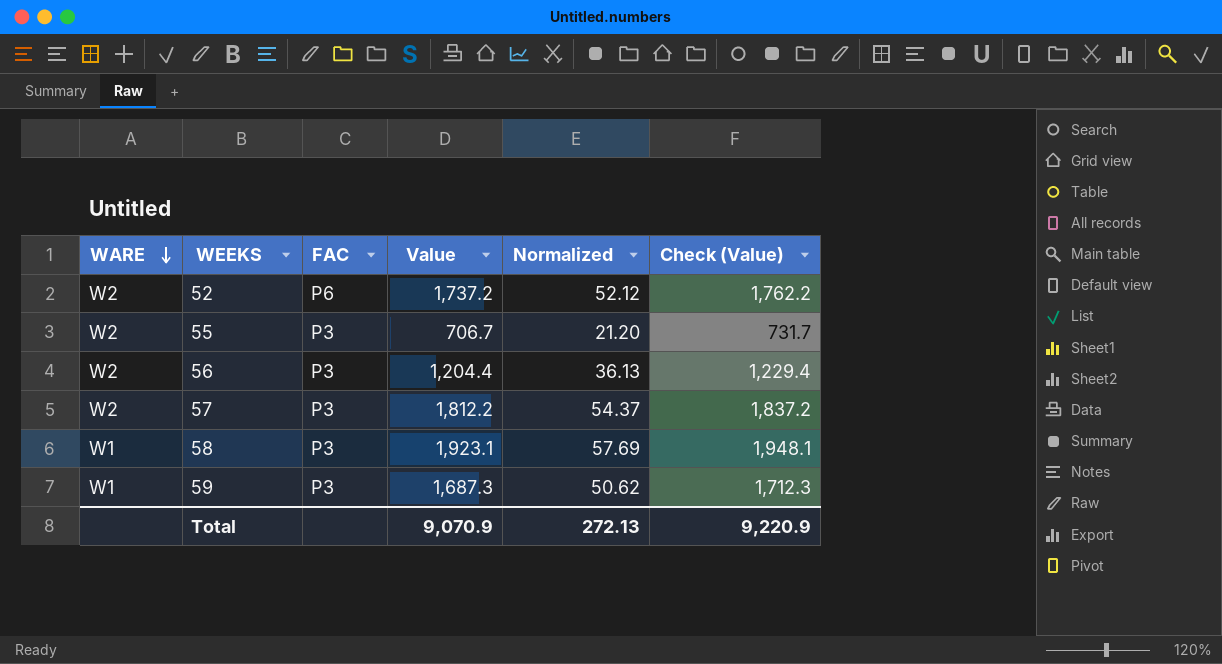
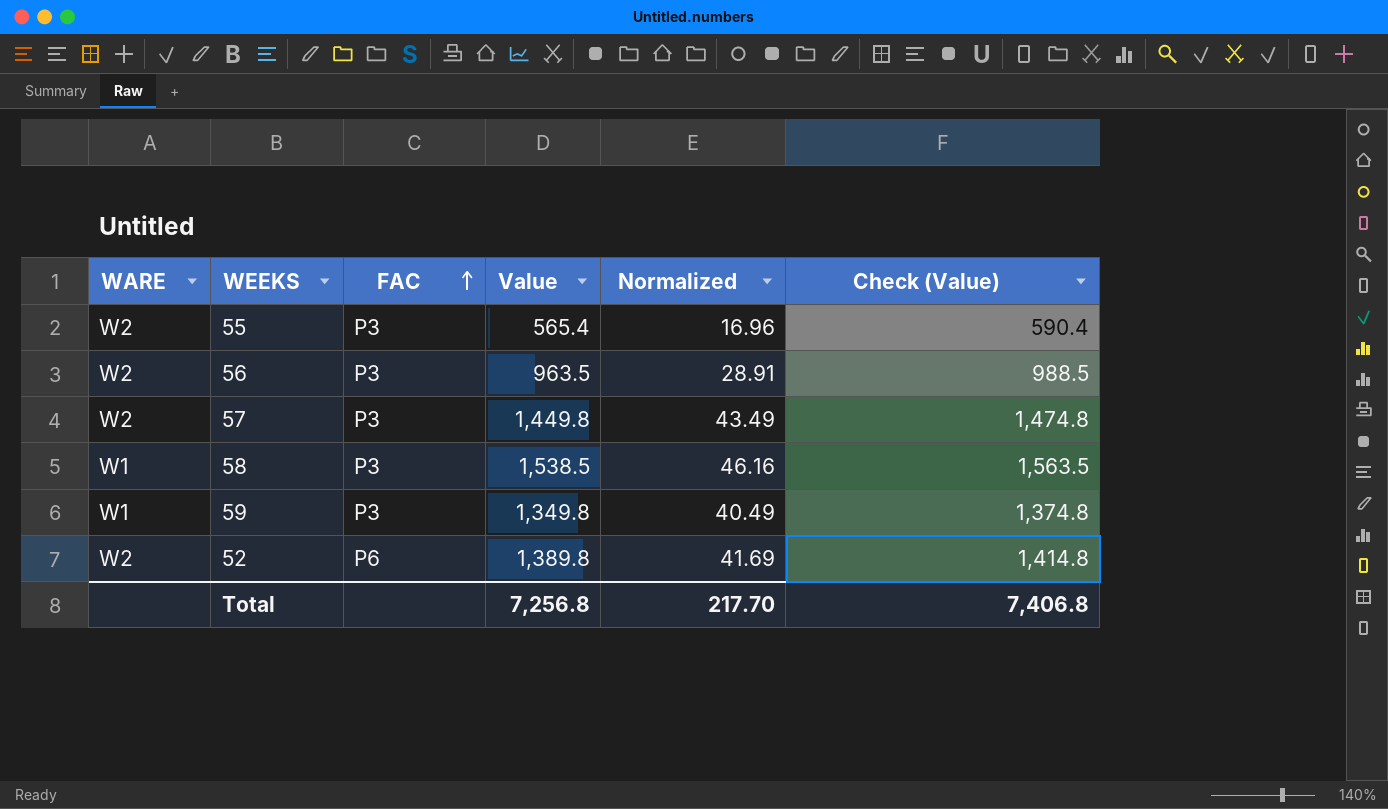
row order: WARE descending -> FAC ascending
55 | Value: 706.7 -> 565.4
55 | Normalized: 21.20 -> 16.96
55 | Check (Value): 731.7 -> 590.4
56 | Value: 1,204.4 -> 963.5
56 | Normalized: 36.13 -> 28.91
56 | Check (Value): 1,229.4 -> 988.5
57 | Value: 1,812.2 -> 1,449.8
57 | Normalized: 54.37 -> 43.49
57 | Check (Value): 1,837.2 -> 1,474.8
58 | Value: 1,923.1 -> 1,538.5
58 | Normalized: 57.69 -> 46.16
58 | Check (Value): 1,948.1 -> 1,563.5
59 | Value: 1,687.3 -> 1,349.8
59 | Normalized: 50.62 -> 40.49
59 | Check (Value): 1,712.3 -> 1,374.8
52 | Value: 1,737.2 -> 1,389.8
52 | Normalized: 52.12 -> 41.69
52 | Check (Value): 1,762.2 -> 1,414.8
Total | Value: 9,070.9 -> 7,256.8
Total | Normalized: 272.13 -> 217.70
Total | Check (Value): 9,220.9 -> 7,406.8

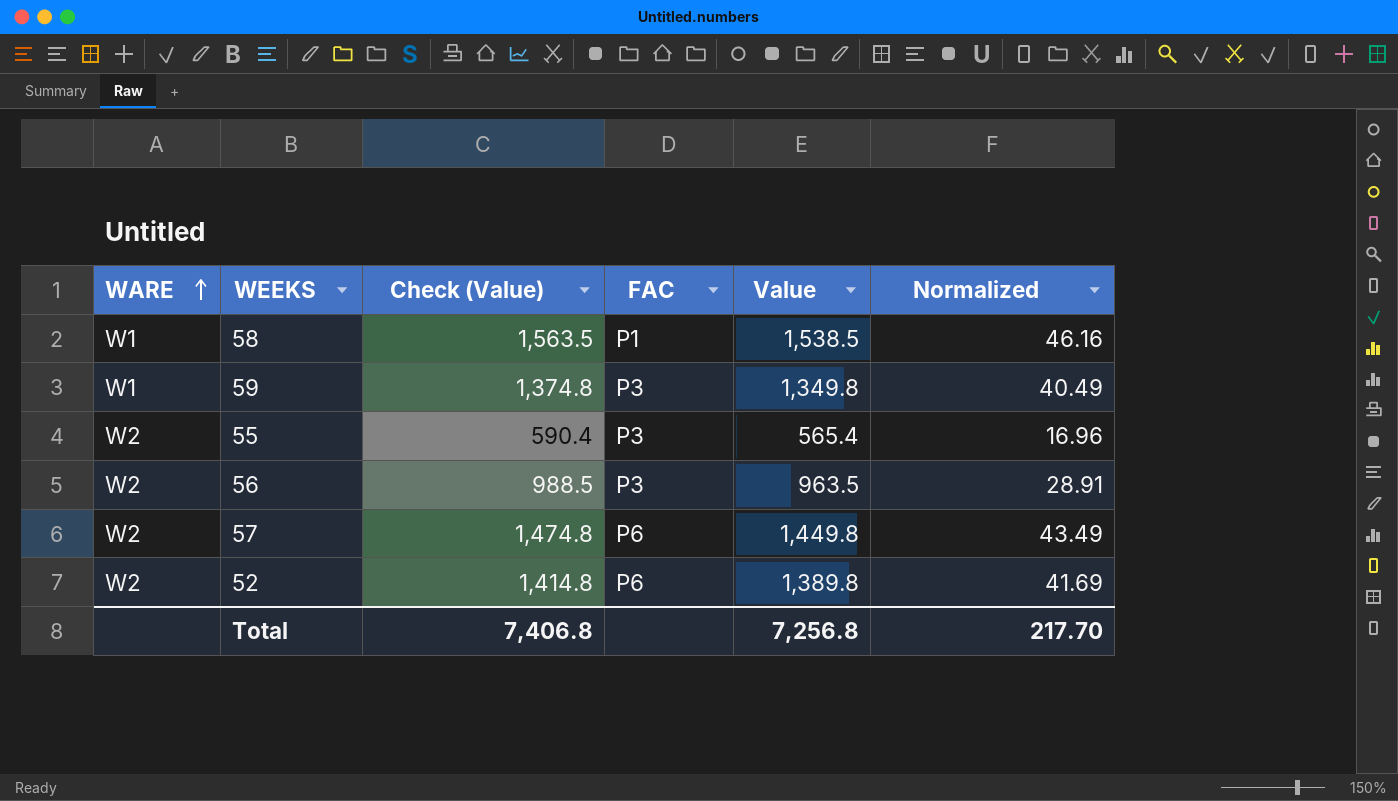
row order: FAC ascending -> WARE ascending
column Check (Value) | position: 6 -> 3
58 | FAC: P3 -> P1
57 | FAC: P3 -> P6

